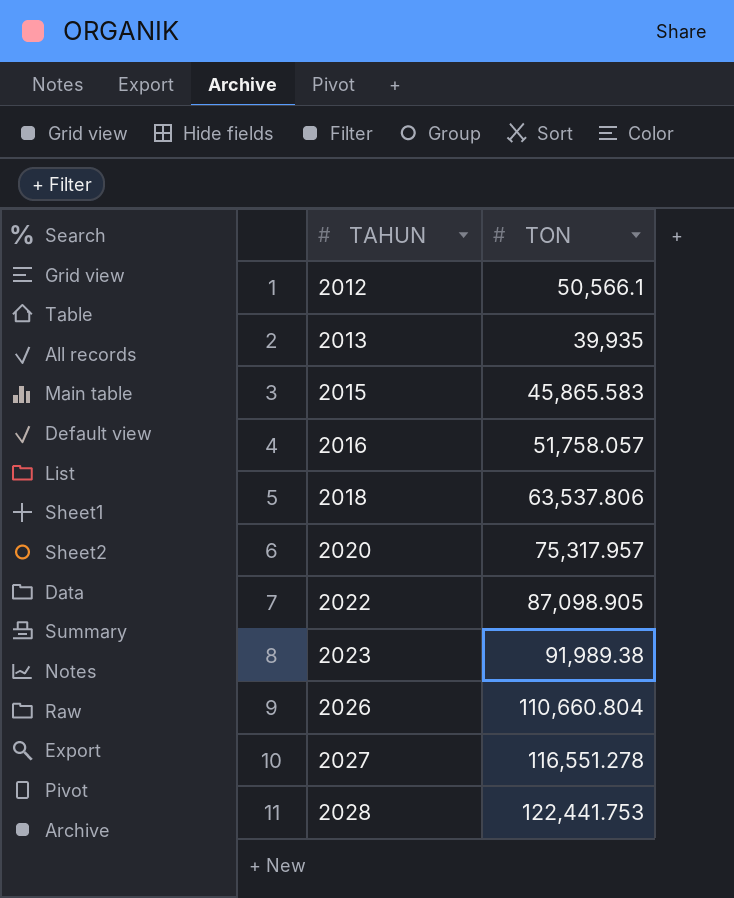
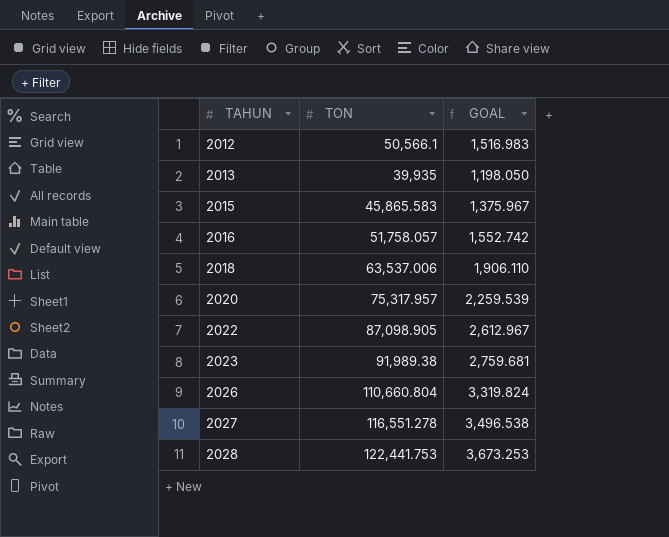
column GOAL | formula: none -> [TON] * 0.03
2018 | TON: 63,537.806 -> 63,537.006

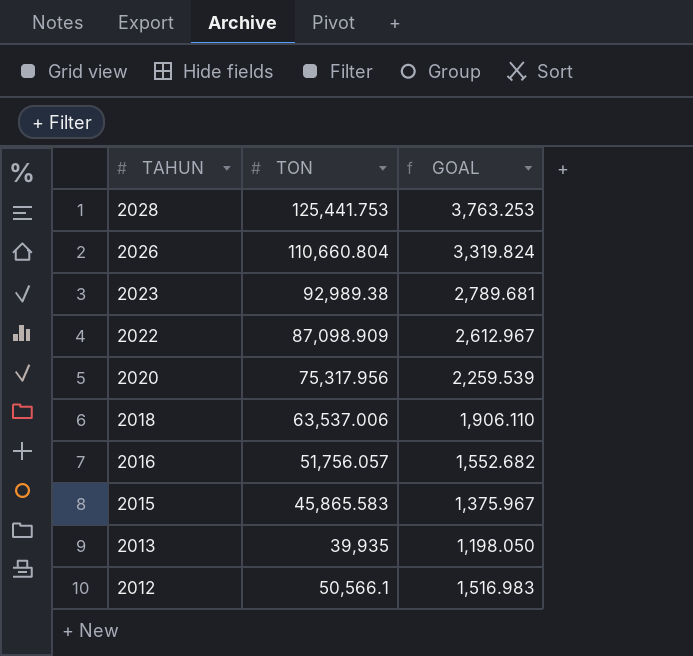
row order: TAHUN ascending -> TAHUN descending
row 2027: 116,551.278 | 3,496.538 -> none
2028 | TON: 122,441.753 -> 125,441.753
2028 | GOAL: 3,673.253 -> 3,763.253
2023 | TON: 91,989.38 -> 92,989.38
2023 | GOAL: 2,759.681 -> 2,789.681
2022 | TON: 87,098.905 -> 87,098.909
2020 | TON: 75,317.957 -> 75,317.956
2016 | TON: 51,758.057 -> 51,756.057
2016 | GOAL: 1,552.742 -> 1,552.682

